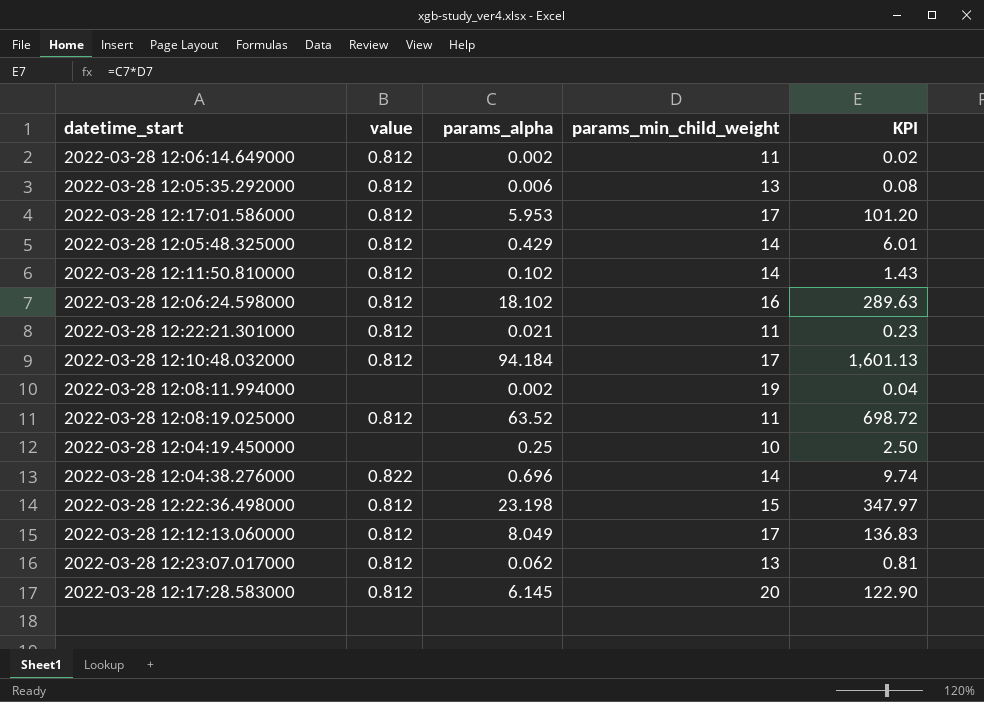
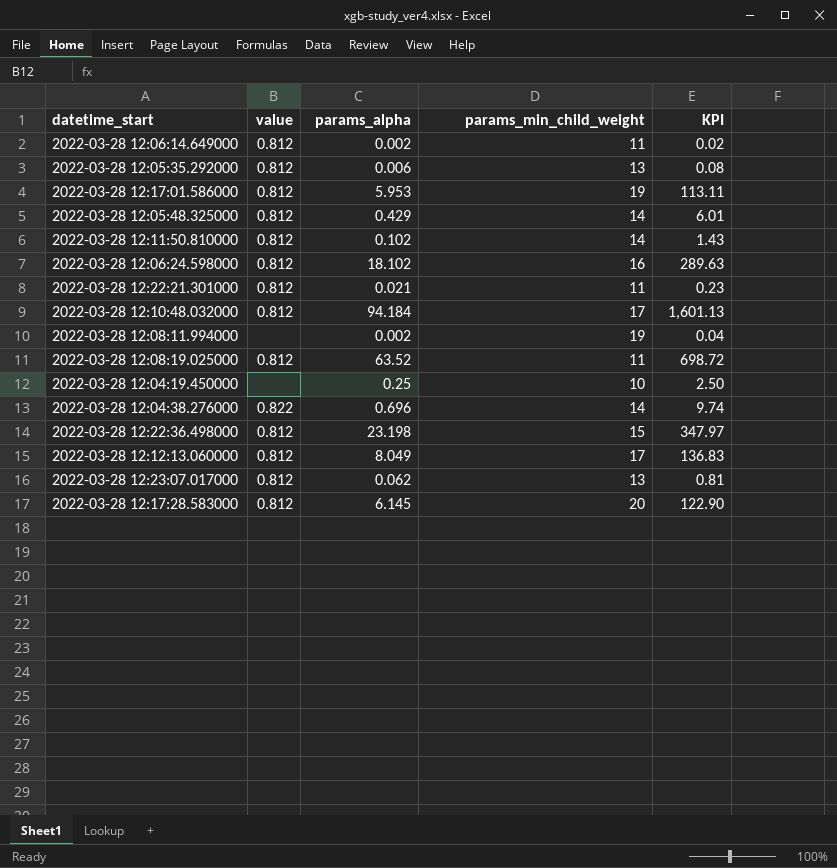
2022-03-28 12:17:01.586000 | params_min_child_weight: 17 -> 19
2022-03-28 12:17:01.586000 | KPI: 101.20 -> 113.11

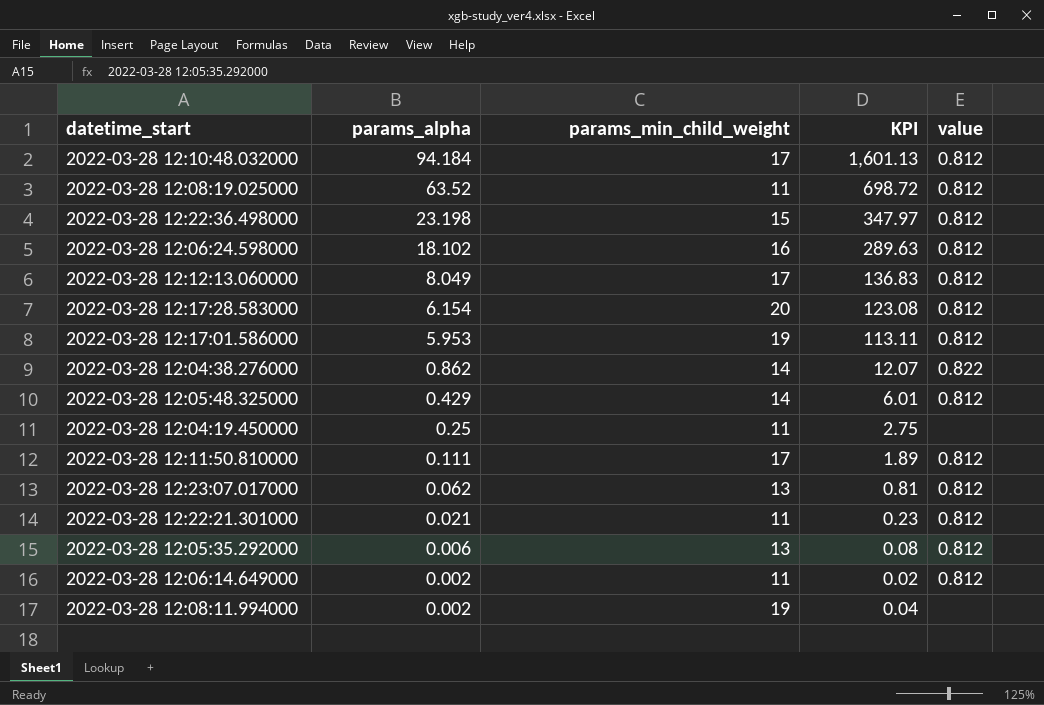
row order: none -> params_alpha descending
column value | position: 2 -> 5
2022-03-28 12:17:28.583000 | params_alpha: 6.145 -> 6.154
2022-03-28 12:17:28.583000 | KPI: 122.90 -> 123.08
2022-03-28 12:04:38.276000 | params_alpha: 0.696 -> 0.862
2022-03-28 12:04:38.276000 | KPI: 9.74 -> 12.07
2022-03-28 12:04:19.450000 | params_min_child_weight: 10 -> 11
2022-03-28 12:04:19.450000 | KPI: 2.50 -> 2.75
2022-03-28 12:11:50.810000 | params_alpha: 0.102 -> 0.111
2022-03-28 12:11:50.810000 | params_min_child_weight: 14 -> 17
2022-03-28 12:11:50.810000 | KPI: 1.43 -> 1.89

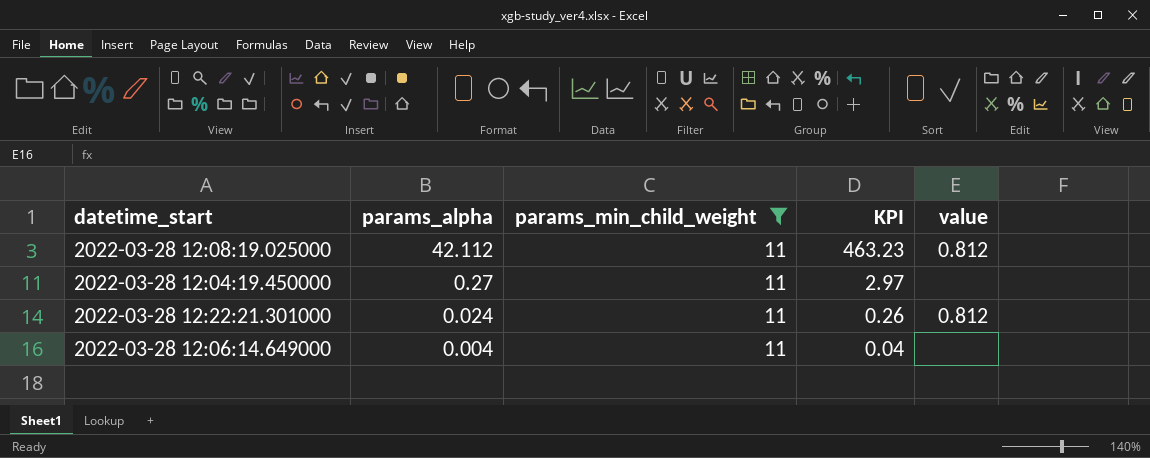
filter: none -> params_min_child_weight = 11
2022-03-28 12:08:19.025000 | params_alpha: 63.52 -> 42.112
2022-03-28 12:08:19.025000 | KPI: 698.72 -> 463.23
2022-03-28 12:04:19.450000 | params_alpha: 0.25 -> 0.27
2022-03-28 12:04:19.450000 | KPI: 2.75 -> 2.97
2022-03-28 12:22:21.301000 | params_alpha: 0.021 -> 0.024
2022-03-28 12:22:21.301000 | KPI: 0.23 -> 0.26
2022-03-28 12:06:14.649000 | params_alpha: 0.002 -> 0.004
2022-03-28 12:06:14.649000 | KPI: 0.02 -> 0.04
2022-03-28 12:06:14.649000 | value: 0.812 -> none

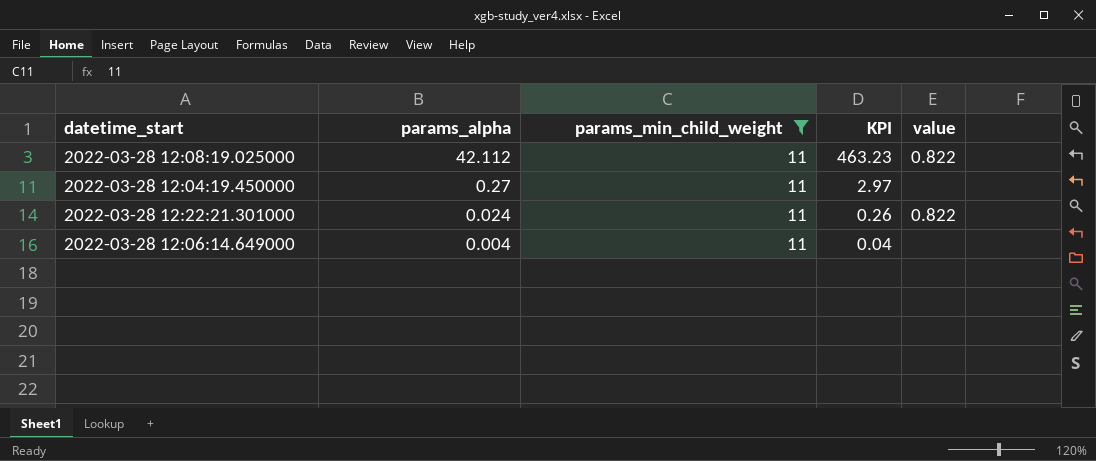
2022-03-28 12:08:19.025000 | value: 0.812 -> 0.822
2022-03-28 12:22:21.301000 | value: 0.812 -> 0.822

